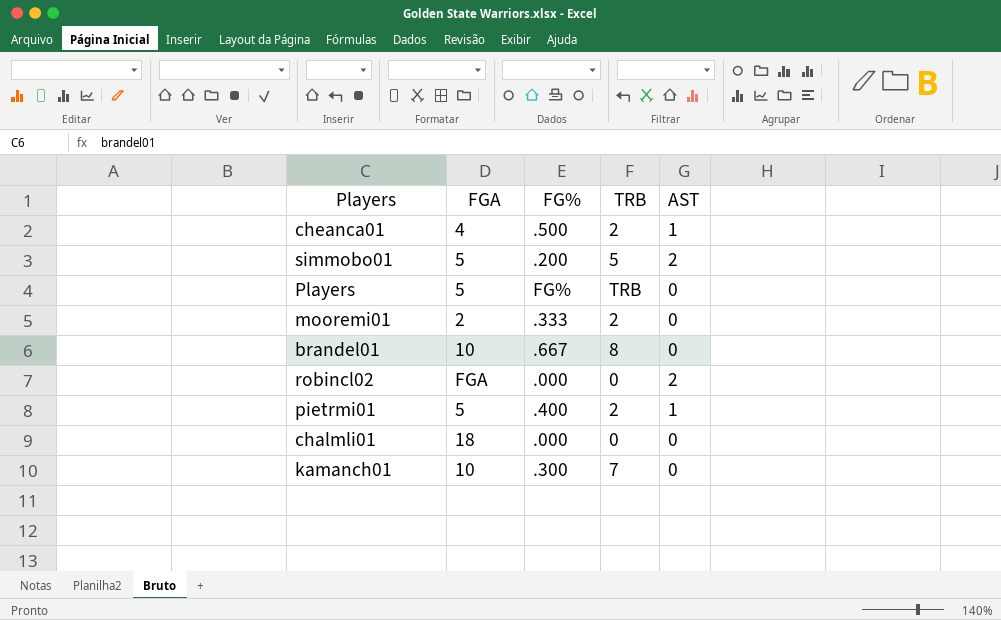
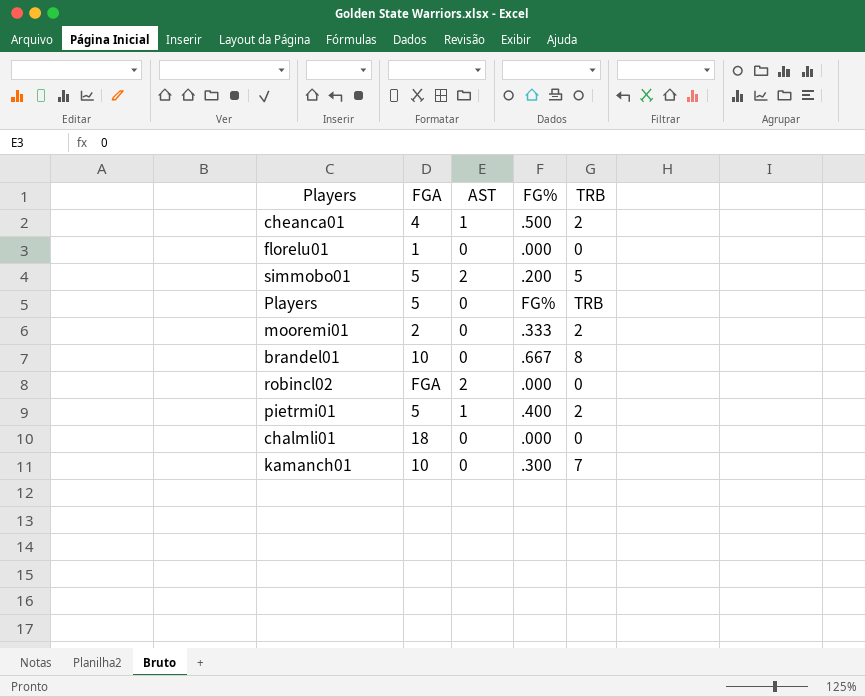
column AST | position: 5 -> 3
row florelu01: none -> 1 | 0 | .000 | 0

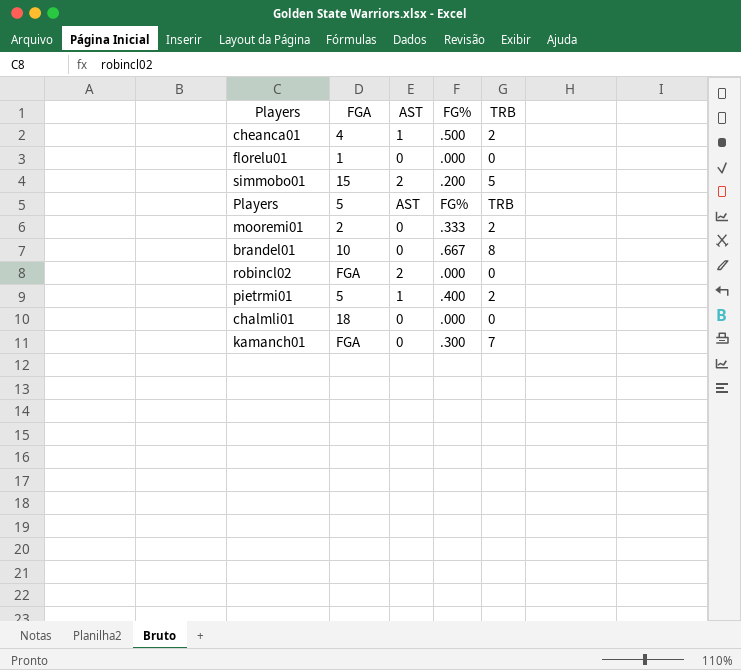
simmobo01 | FGA: 5 -> 15
Players | AST: 0 -> AST
kamanch01 | FGA: 10 -> FGA

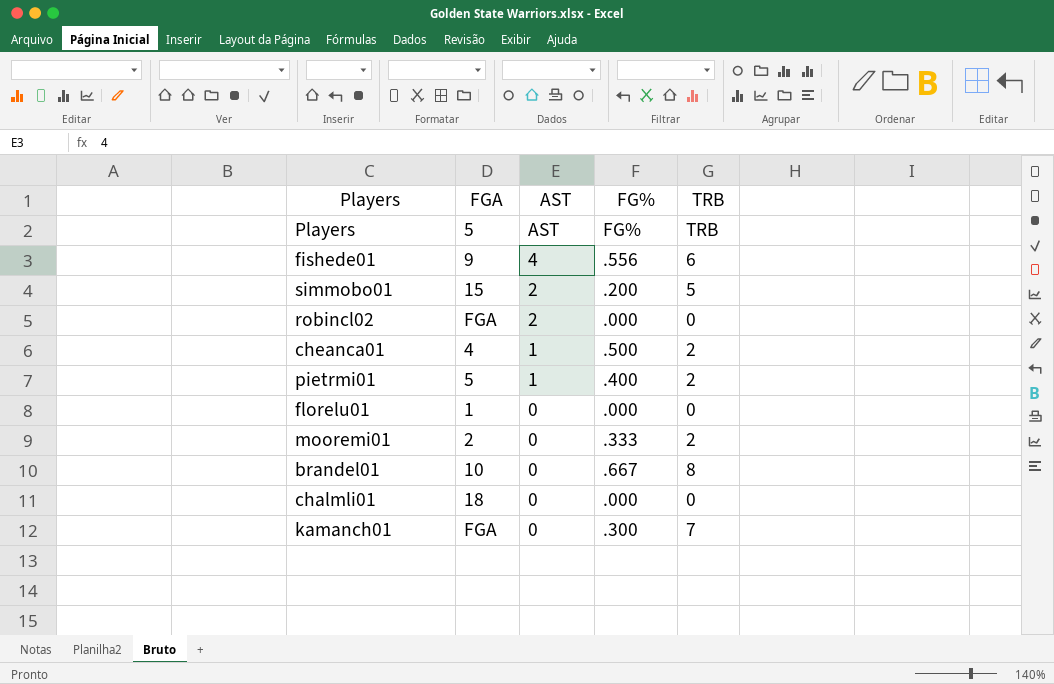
row order: none -> AST descending
row fishede01: none -> 9 | 4 | .556 | 6

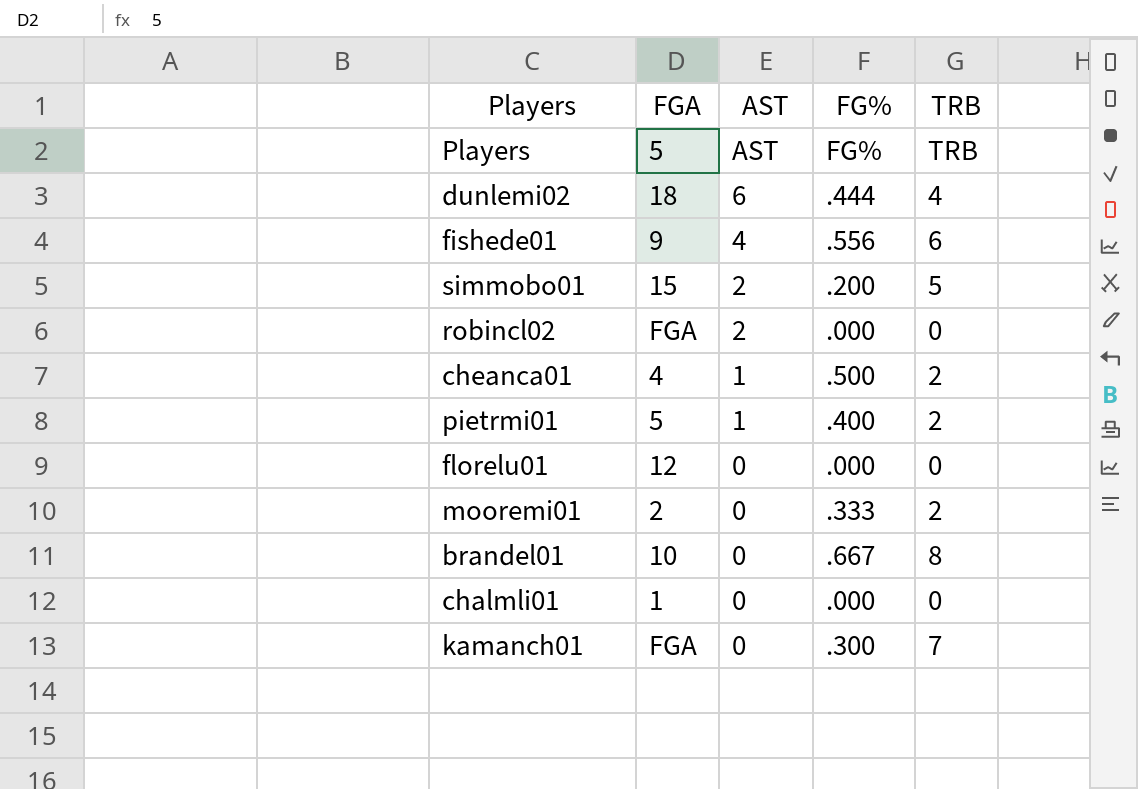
row dunlemi02: none -> 18 | 6 | .444 | 4
florelu01 | FGA: 1 -> 12
chalmli01 | FGA: 18 -> 1

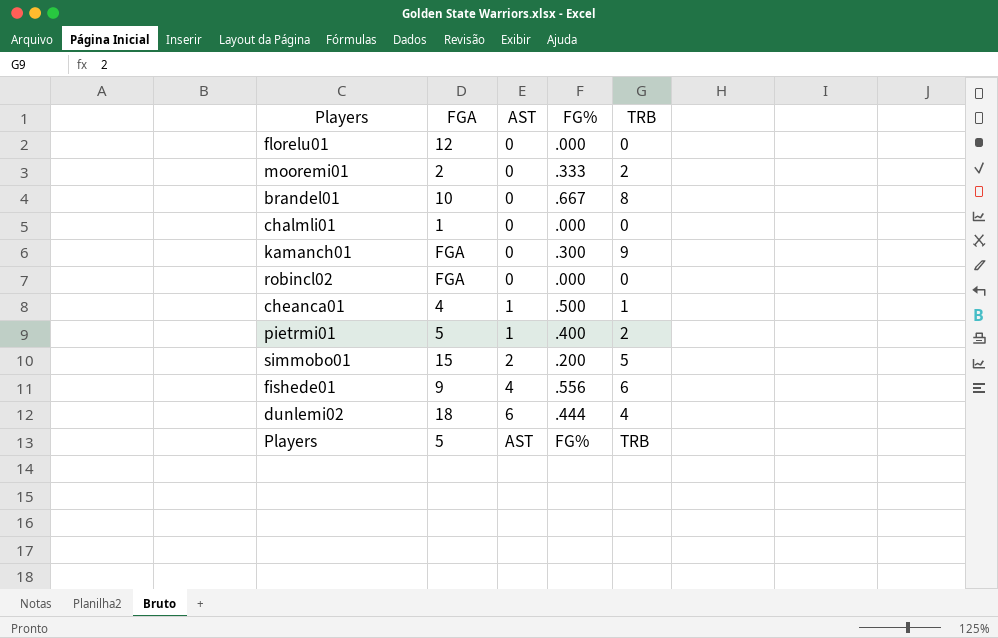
row order: AST descending -> AST ascending
kamanch01 | TRB: 7 -> 9
robincl02 | AST: 2 -> 0
cheanca01 | TRB: 2 -> 1

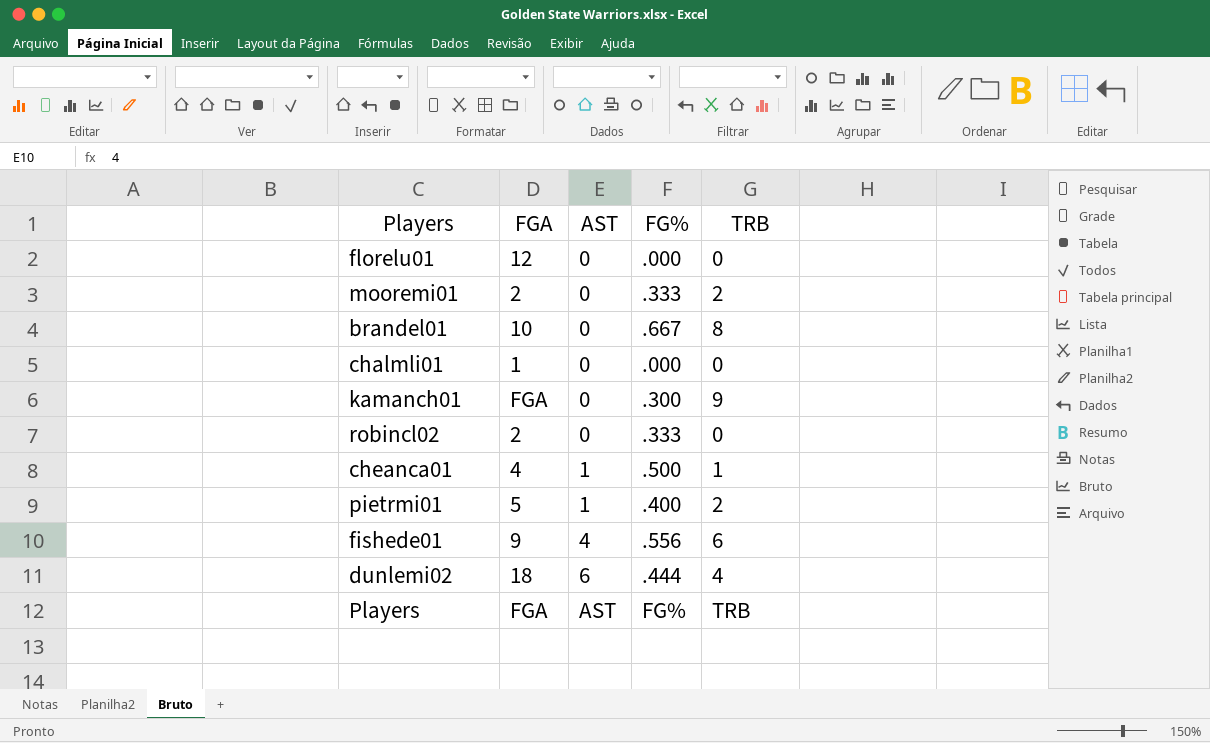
row simmobo01: 15 | 2 | .200 | 5 -> none
robincl02 | FGA: FGA -> 2
robincl02 | FG%: .000 -> .333
Players | FGA: 5 -> FGA

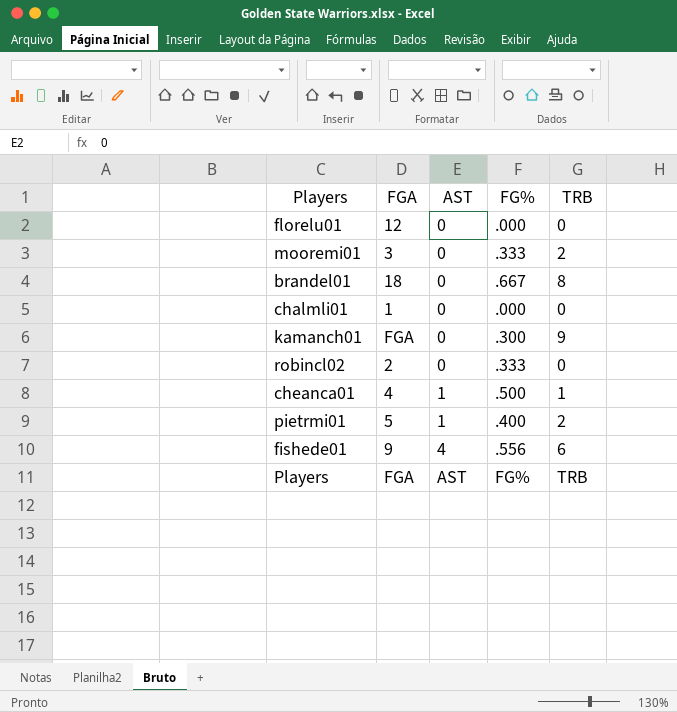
row dunlemi02: 18 | 6 | .444 | 4 -> none
mooremi01 | FGA: 2 -> 3
brandel01 | FGA: 10 -> 18

